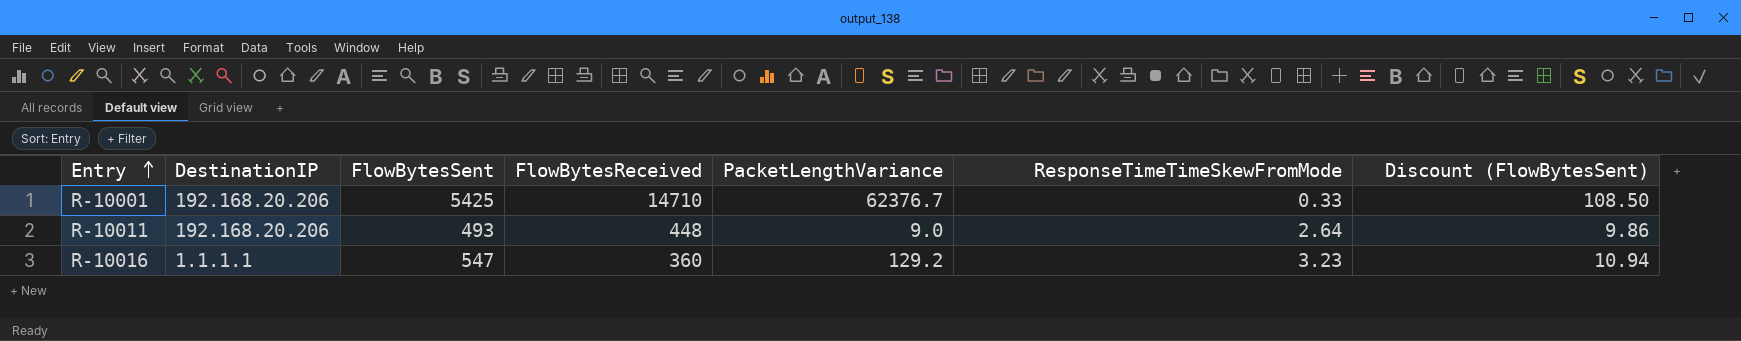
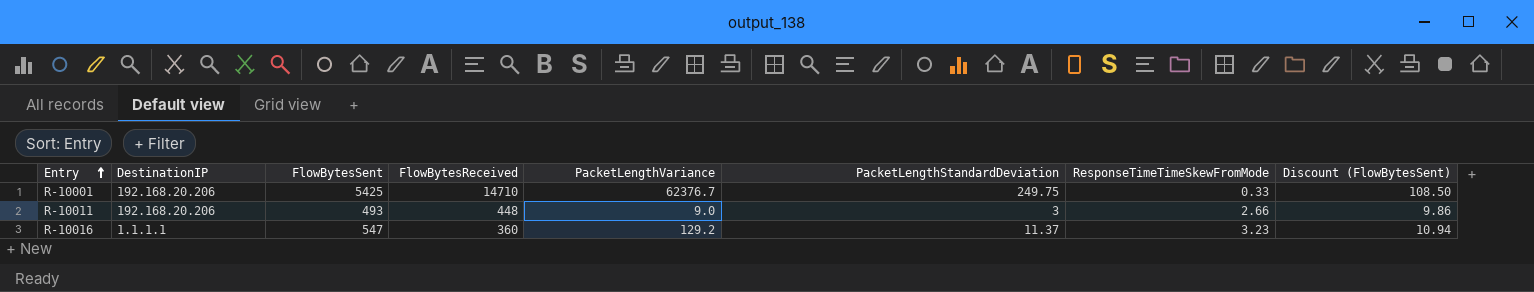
column PacketLengthStandardDeviation | position: none -> 6
R-10011 | ResponseTimeTimeSkewFromMode: 2.64 -> 2.66

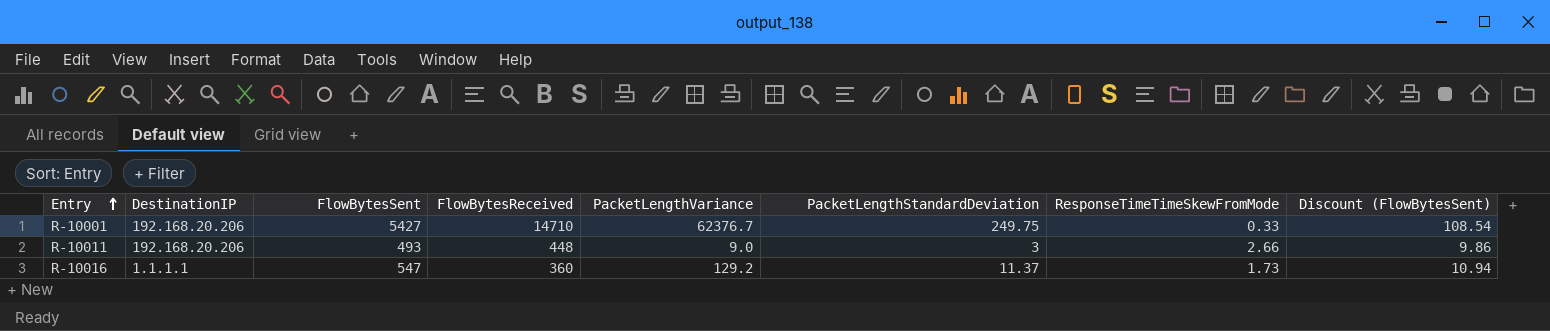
R-10001 | FlowBytesSent: 5425 -> 5427
R-10001 | Discount (FlowBytesSent): 108.50 -> 108.54
R-10016 | ResponseTimeTimeSkewFromMode: 3.23 -> 1.73

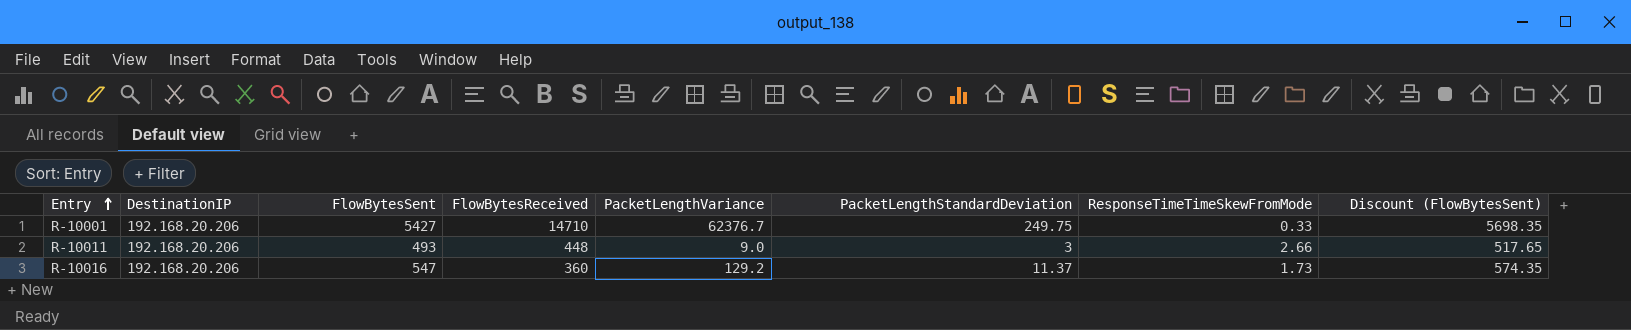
column Discount (FlowBytesSent) | formula: [FlowBytesSent] * 0.02 -> [FlowBytesSent] * 1.05
R-10016 | DestinationIP: 1.1.1.1 -> 192.168.20.206

